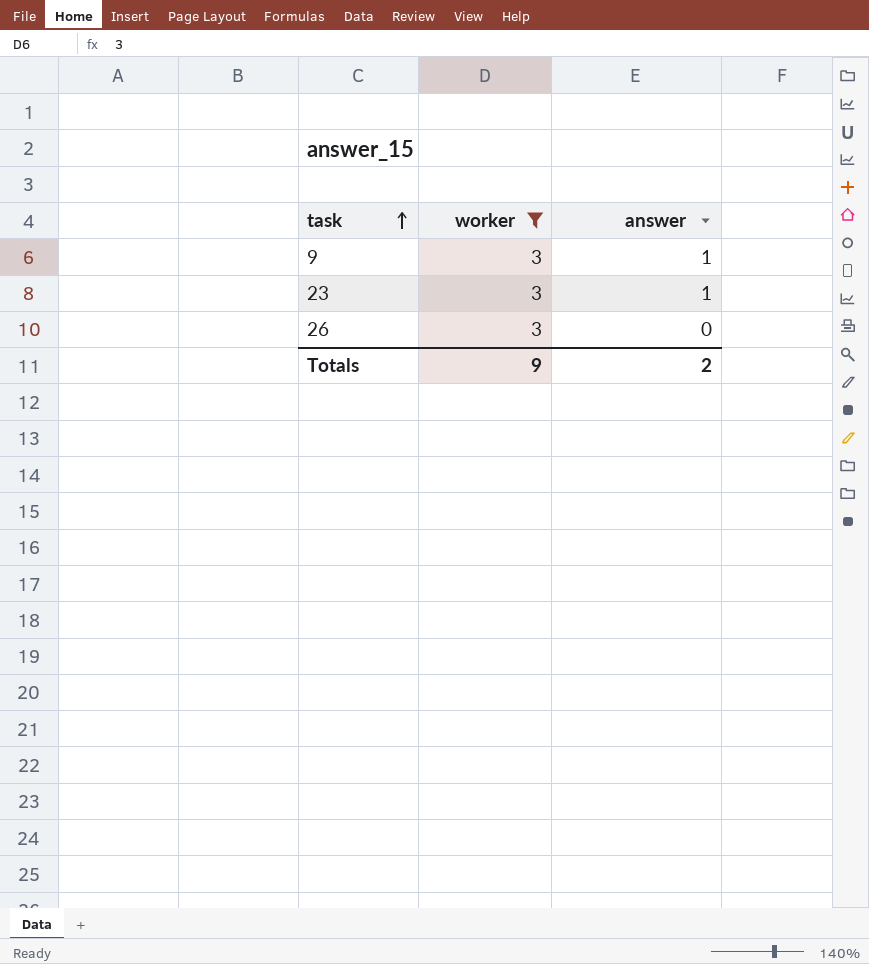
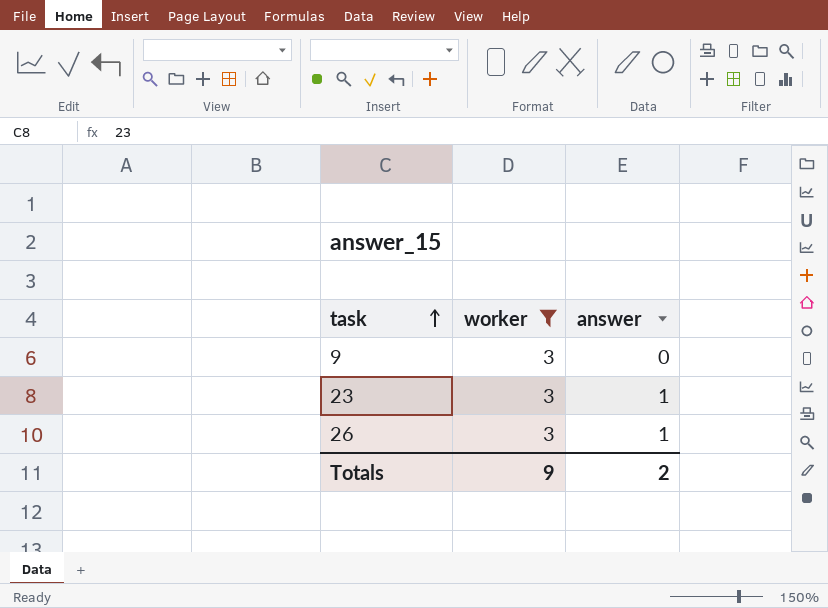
9 | answer: 1 -> 0
26 | answer: 0 -> 1

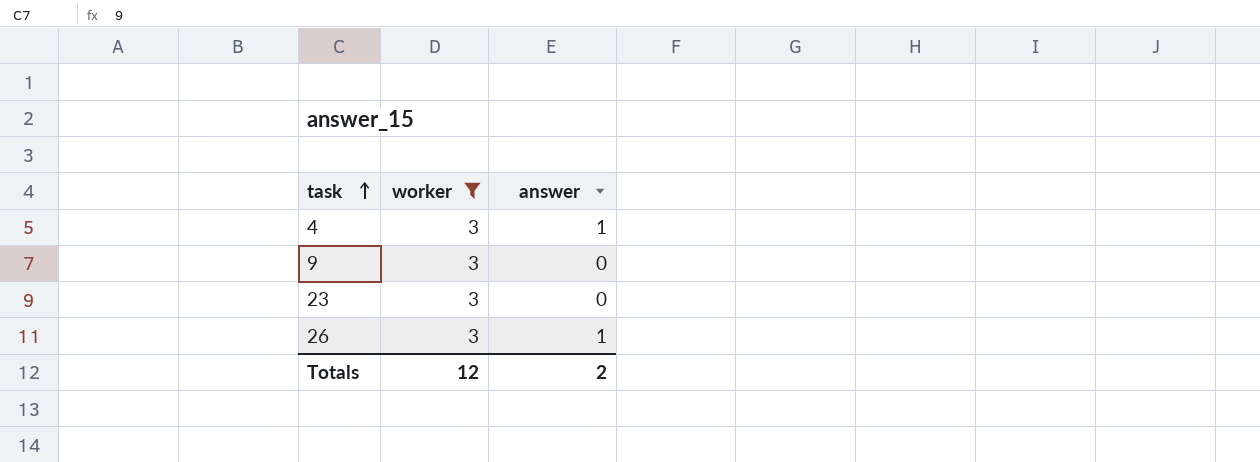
row 4: none -> 3 | 1
23 | answer: 1 -> 0
Totals | worker: 9 -> 12

